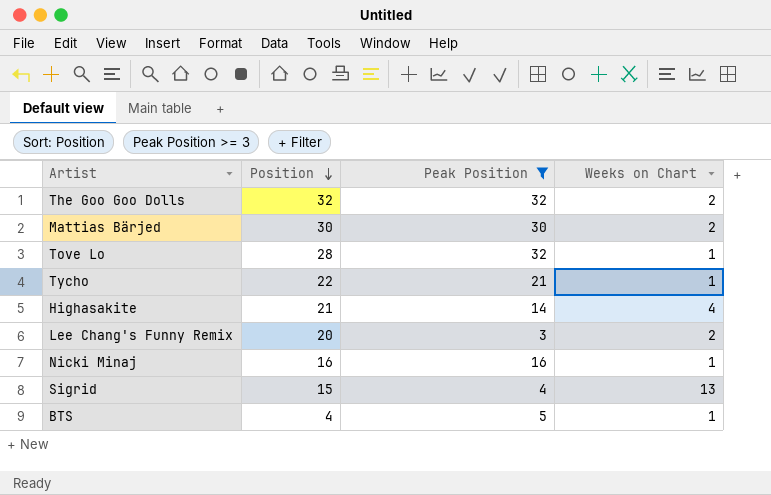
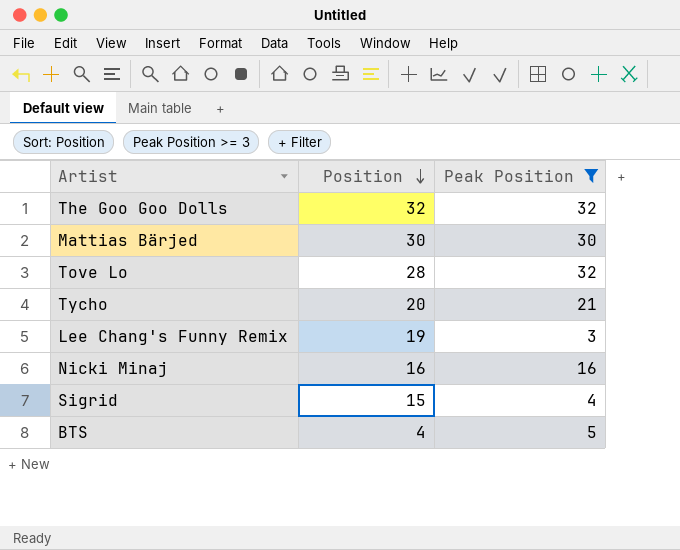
column Weeks on Chart | position: 4 -> none
row Highasakite: 21 | 14 | 4 -> none
Tycho | Position: 22 -> 20
Lee Chang's Funny Remix | Position: 20 -> 19

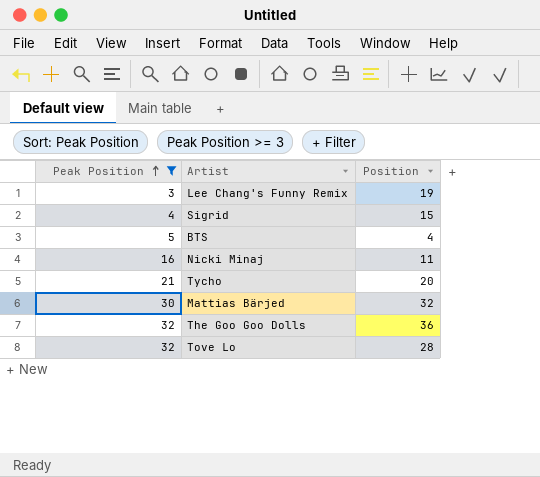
row order: Position descending -> Peak Position ascending
column Peak Position | position: 3 -> 1
Nicki Minaj | Position: 16 -> 11
Mattias Bärjed | Position: 30 -> 32
The Goo Goo Dolls | Position: 32 -> 36

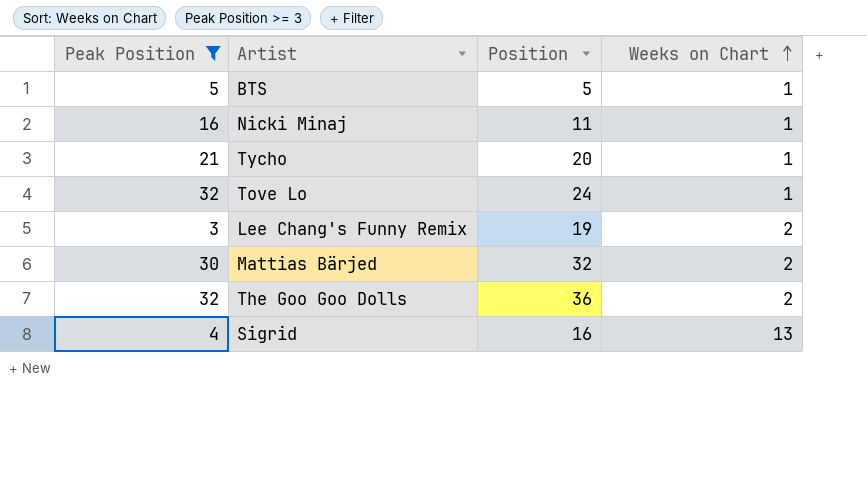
row order: Peak Position ascending -> Weeks on Chart ascending
column Weeks on Chart | position: none -> 4
BTS | Position: 4 -> 5
Tove Lo | Position: 28 -> 24
Sigrid | Position: 15 -> 16

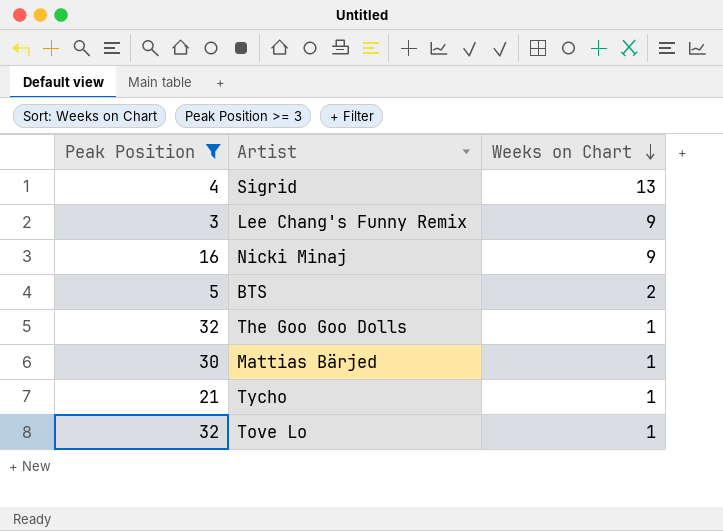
row order: Weeks on Chart ascending -> Weeks on Chart descending
column Position | position: 3 -> none
Lee Chang's Funny Remix | Weeks on Chart: 2 -> 9
Nicki Minaj | Weeks on Chart: 1 -> 9
BTS | Weeks on Chart: 1 -> 2
The Goo Goo Dolls | Weeks on Chart: 2 -> 1
Mattias Bärjed | Weeks on Chart: 2 -> 1

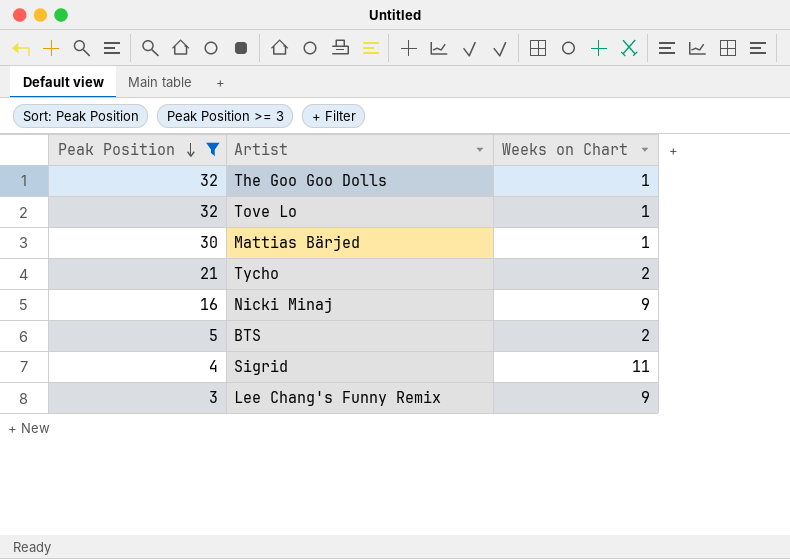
row order: Weeks on Chart descending -> Peak Position descending
Tycho | Weeks on Chart: 1 -> 2
Sigrid | Weeks on Chart: 13 -> 11

